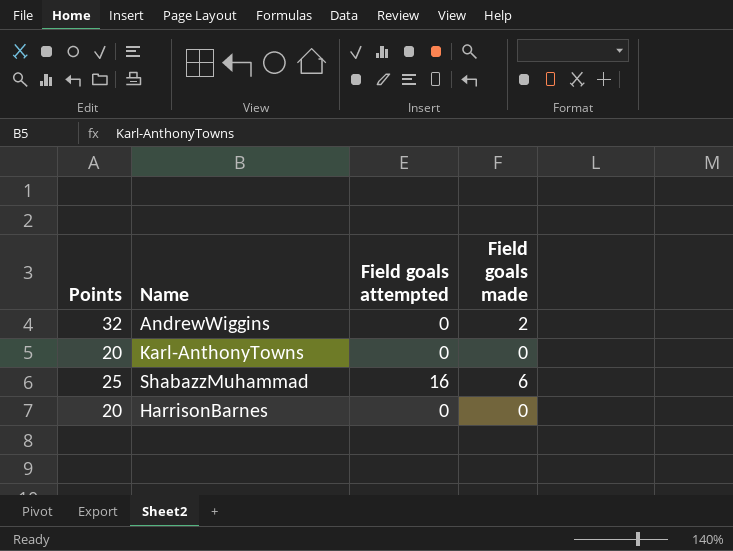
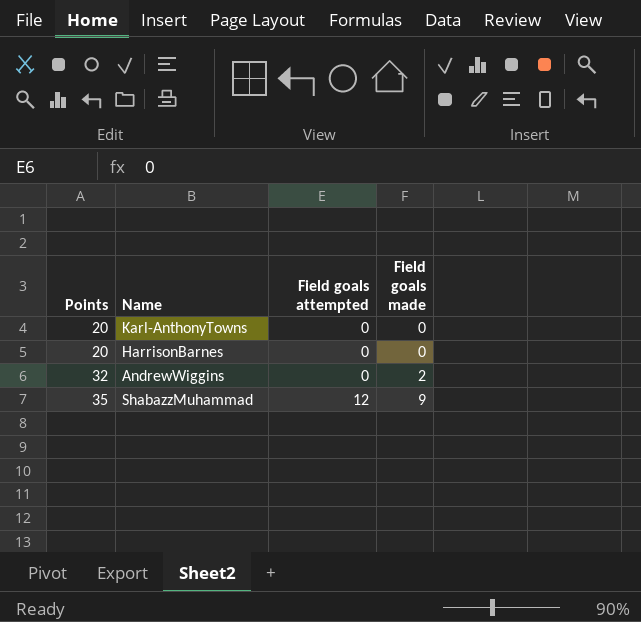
row order: none -> Points ascending
ShabazzMuhammad | Points: 25 -> 35
ShabazzMuhammad | Field goals attempted: 16 -> 12
ShabazzMuhammad | Field goals made: 6 -> 9

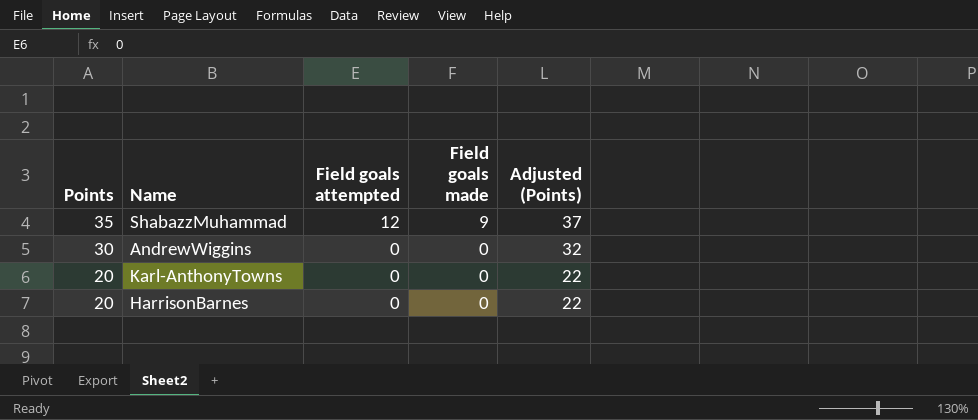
row order: Points ascending -> Points descending
column Adjusted (Points) | formula: none -> [Points] + 2
AndrewWiggins | Points: 32 -> 30
AndrewWiggins | Field goals made: 2 -> 0

